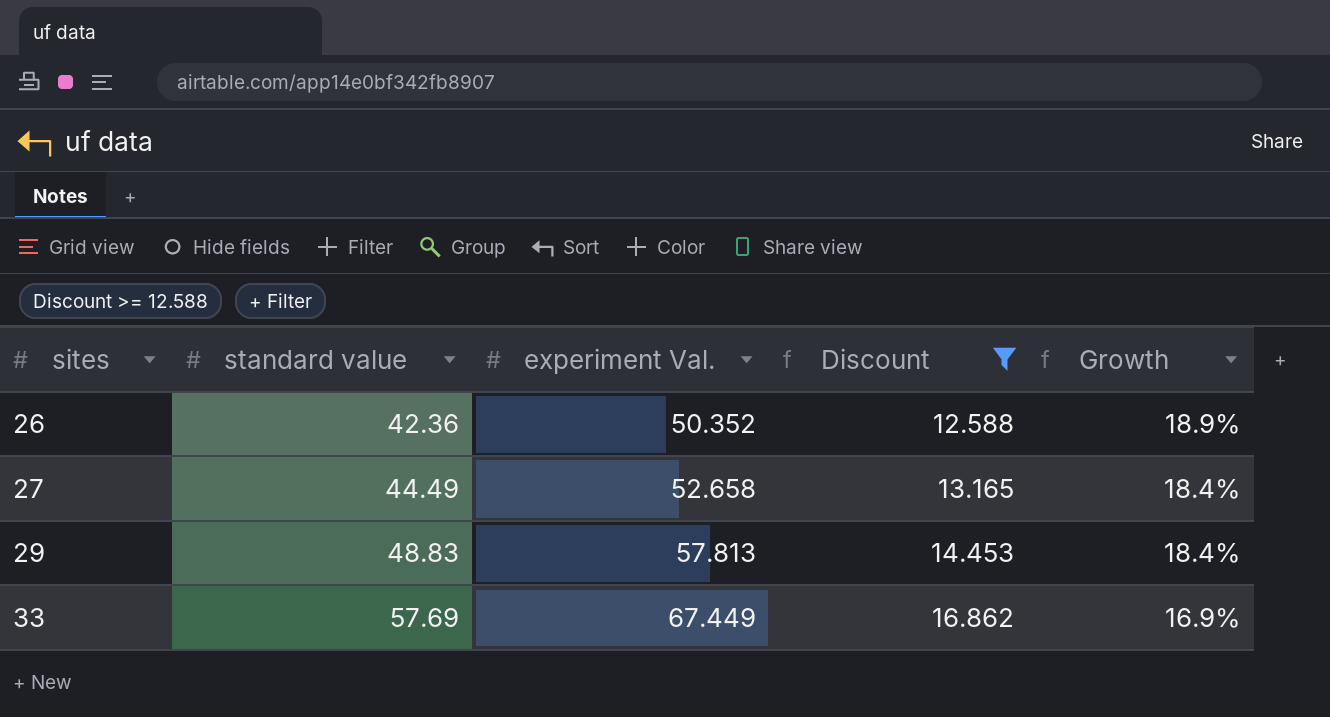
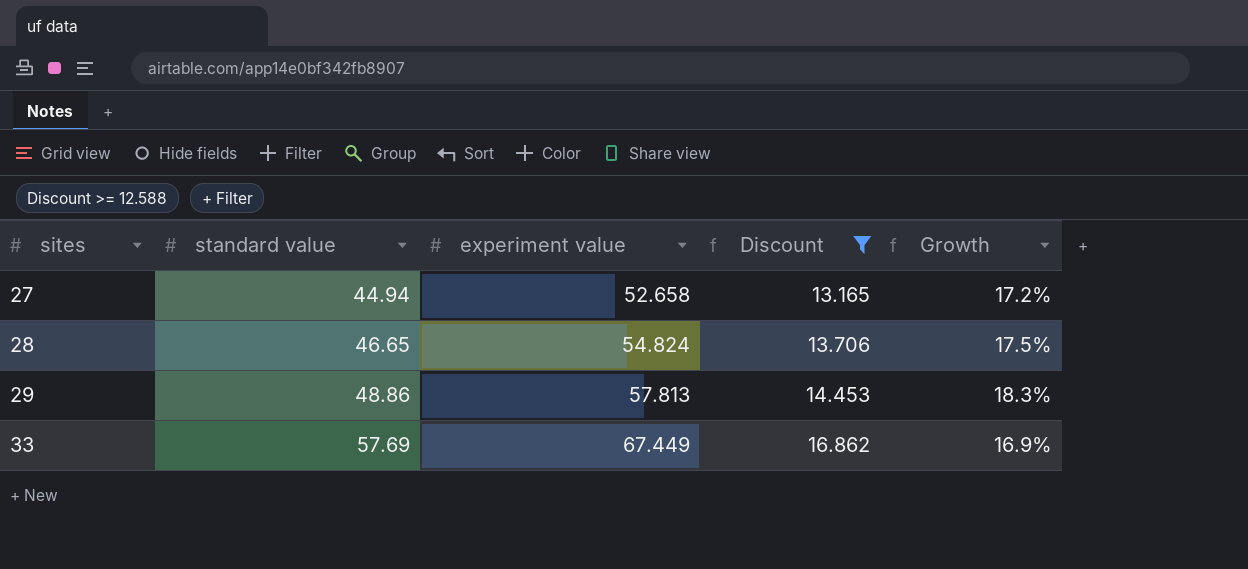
column name: experiment Val. -> experiment value
row 26: 42.36 | 50.352 | 12.588 | 18.9% -> none
27 | standard value: 44.49 -> 44.94
27 | Growth: 18.4% -> 17.2%
row 28: none -> 46.65 | 54.824 | 13.706 | 17.5%
29 | standard value: 48.83 -> 48.86
29 | Growth: 18.4% -> 18.3%

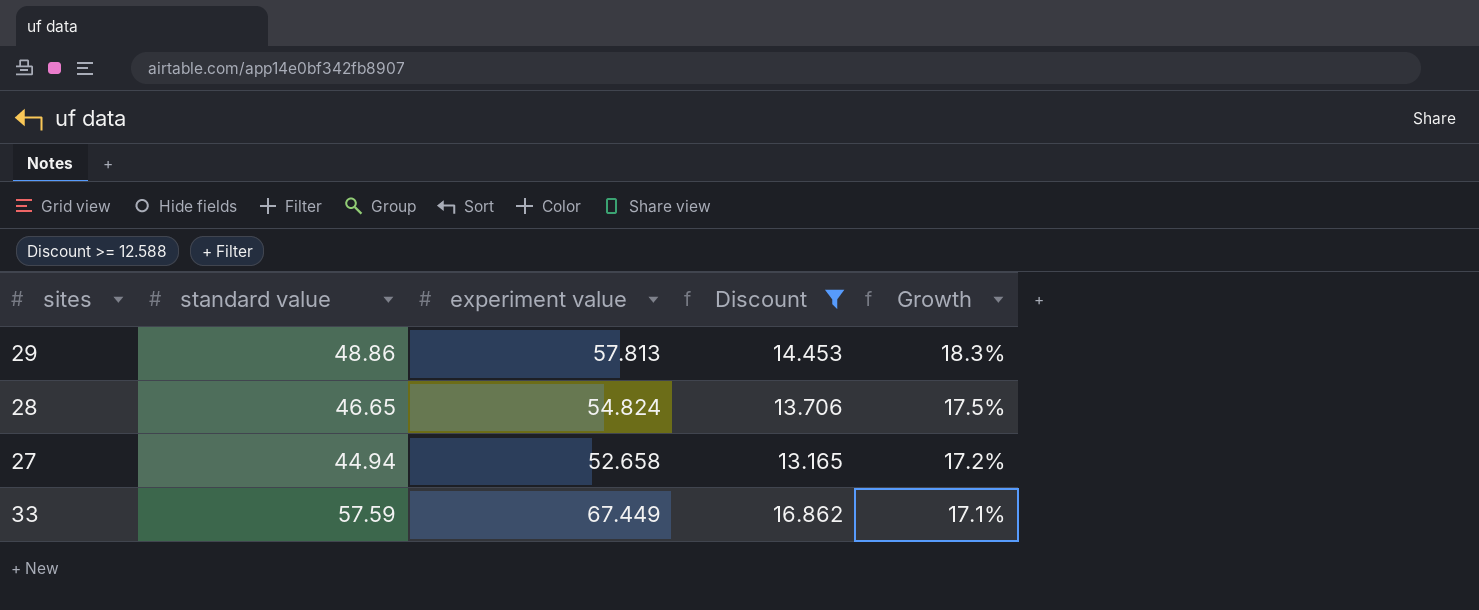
row order: sites ascending -> Growth descending
33 | standard value: 57.69 -> 57.59
33 | Growth: 16.9% -> 17.1%

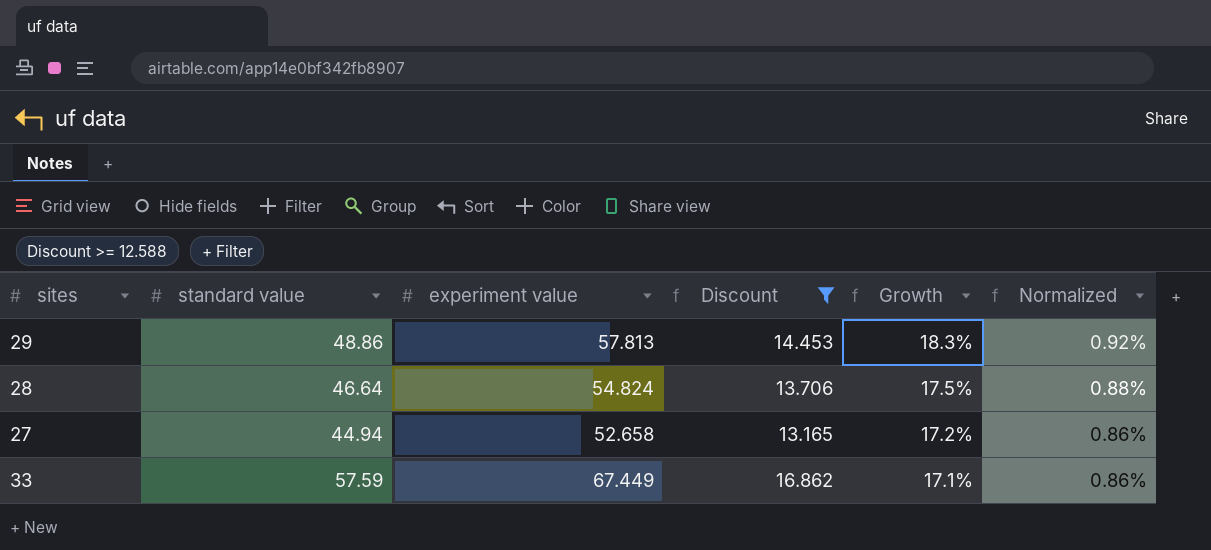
column Normalized | formula: none -> [Growth] * 0.05
28 | standard value: 46.65 -> 46.64

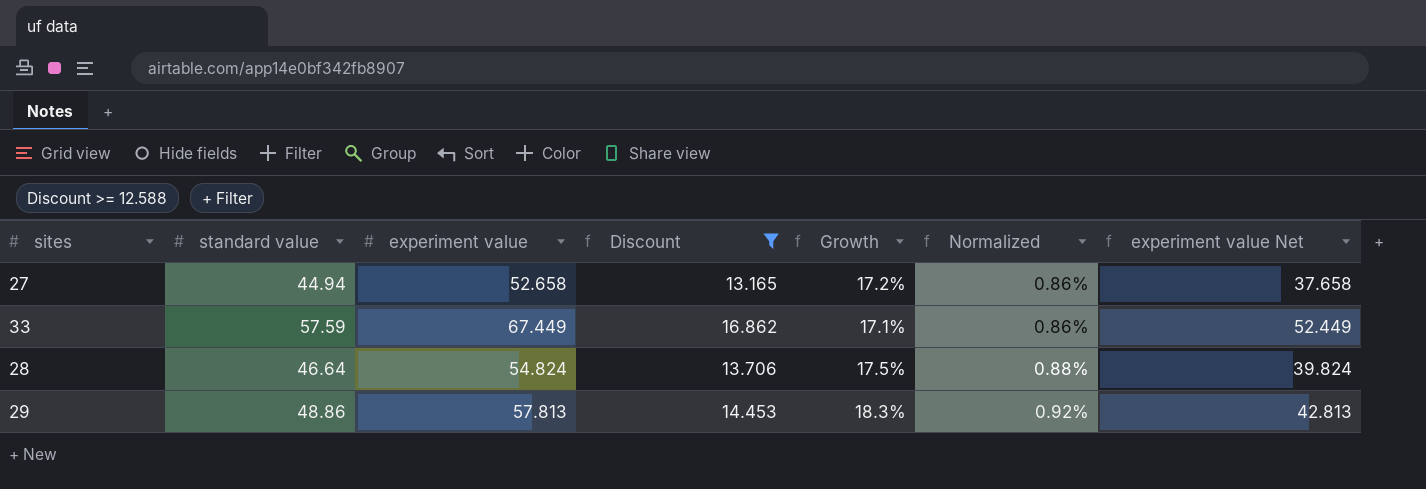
row order: Growth descending -> Normalized ascending
column experiment value Net | formula: none -> [experiment value] - 15

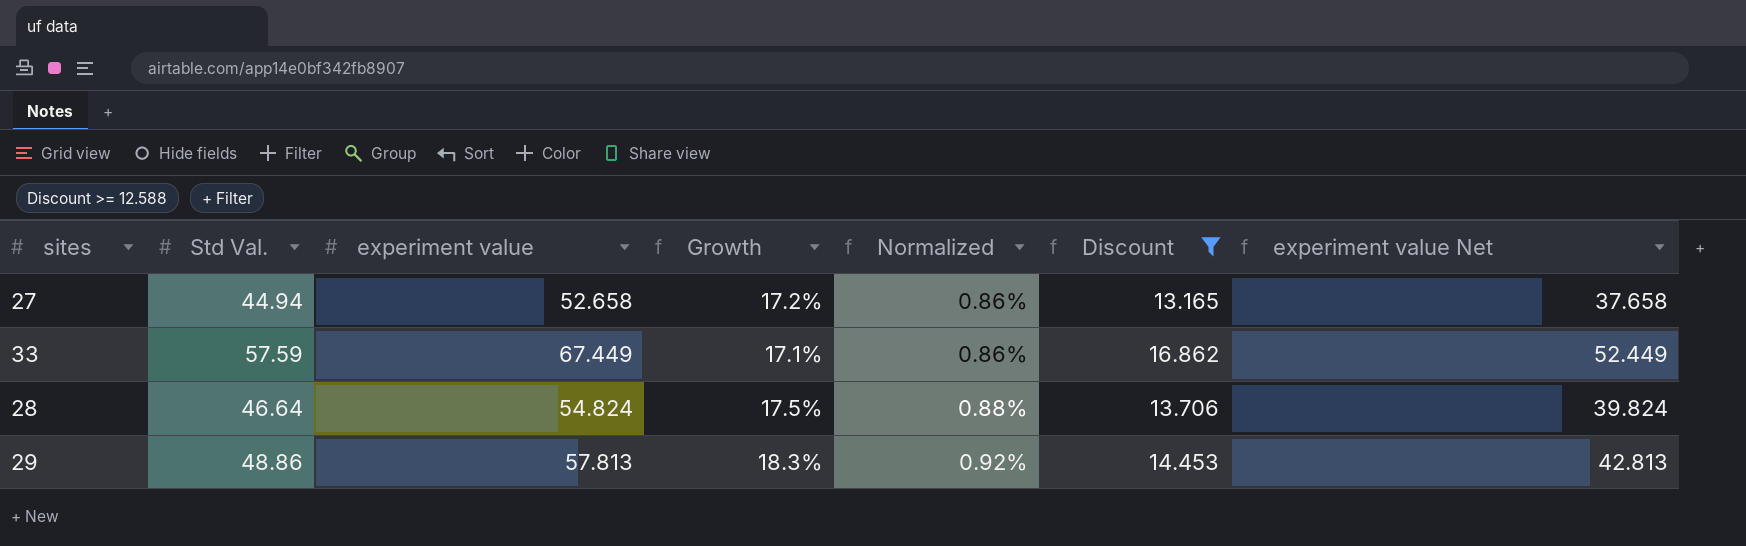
column name: standard value -> Std Val.
column Discount | position: 4 -> 6

